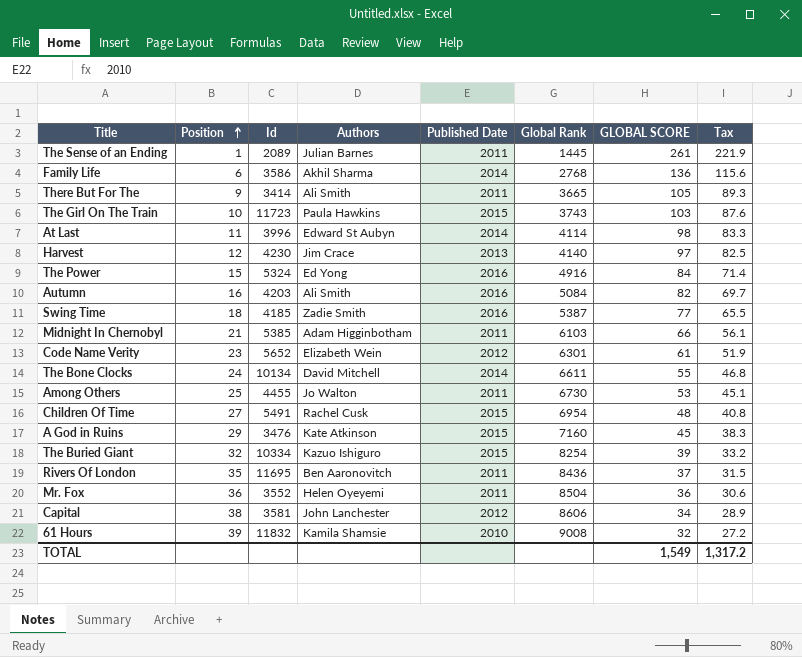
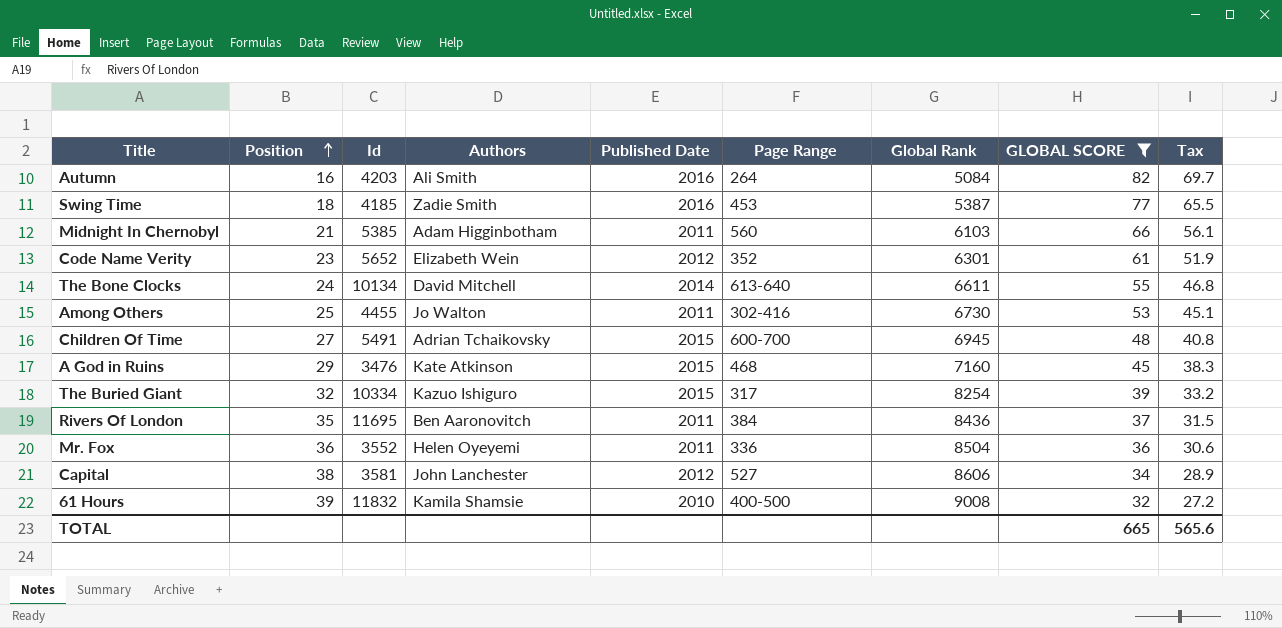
filter: none -> GLOBAL SCORE <= 82
column Page Range | position: none -> 6
Children Of Time | Authors: Rachel Cusk -> Adrian Tchaikovsky
Children Of Time | Global Rank: 6954 -> 6945
TOTAL | GLOBAL SCORE: 1,549 -> 665
TOTAL | Tax: 1,317.2 -> 565.6

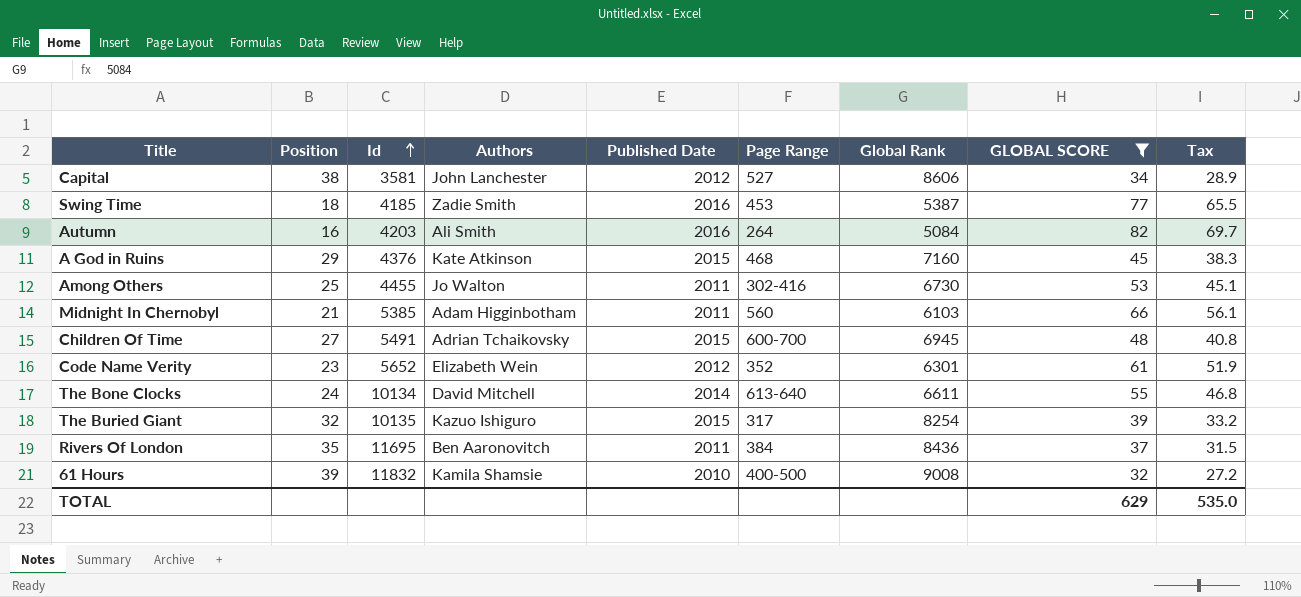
row order: Position ascending -> Id ascending
row Mr. Fox: 36 | 3552 | Helen Oyeyemi | 2011 | 336 | 8504 | 36 | 30.6 -> none
A God in Ruins | Id: 3476 -> 4376
The Buried Giant | Id: 10334 -> 10135
TOTAL | GLOBAL SCORE: 665 -> 629
TOTAL | Tax: 565.6 -> 535.0

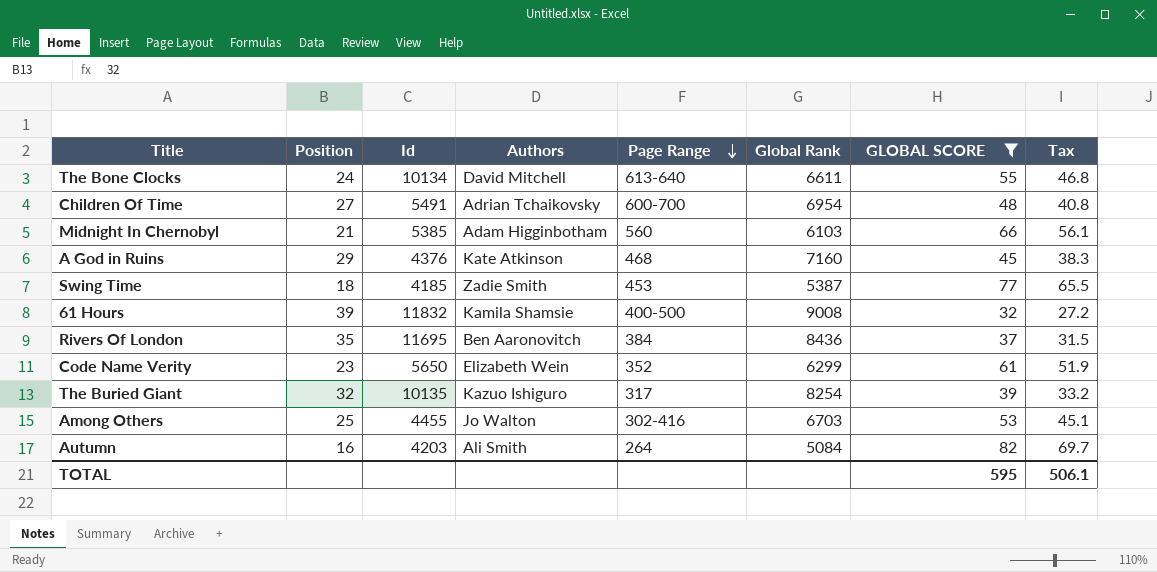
row order: Id ascending -> Page Range descending
column Published Date | position: 5 -> none
row Capital: 38 | 3581 | John Lanchester | 2012 | 527 | 8606 | 34 | 28.9 -> none
Children Of Time | Global Rank: 6945 -> 6954
Code Name Verity | Id: 5652 -> 5650
Code Name Verity | Global Rank: 6301 -> 6299
Among Others | Global Rank: 6730 -> 6703
TOTAL | GLOBAL SCORE: 629 -> 595
TOTAL | Tax: 535.0 -> 506.1

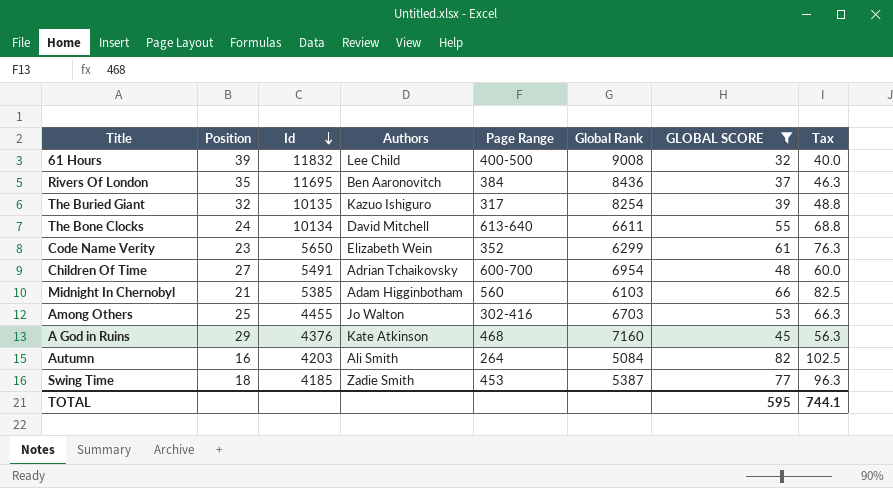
row order: Page Range descending -> Id descending
column Tax | formula: [GLOBAL SCORE] * 0.85 -> [GLOBAL SCORE] * 1.25
61 Hours | Authors: Kamila Shamsie -> Lee Child
TOTAL | Tax: 506.1 -> 744.1

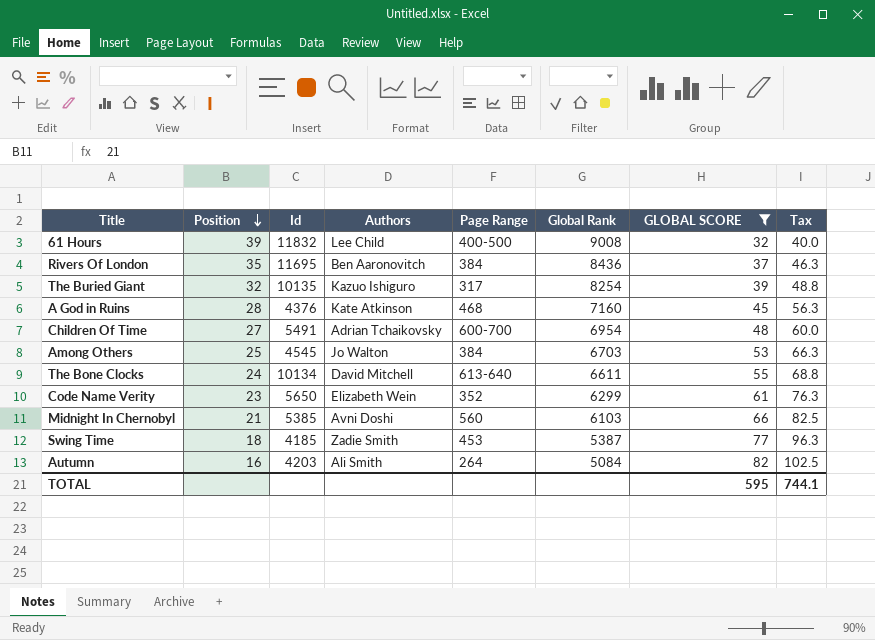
row order: Id descending -> Position descending
A God in Ruins | Position: 29 -> 28
Among Others | Id: 4455 -> 4545
Among Others | Page Range: 302-416 -> 384
Midnight In Chernobyl | Authors: Adam Higginbotham -> Avni Doshi

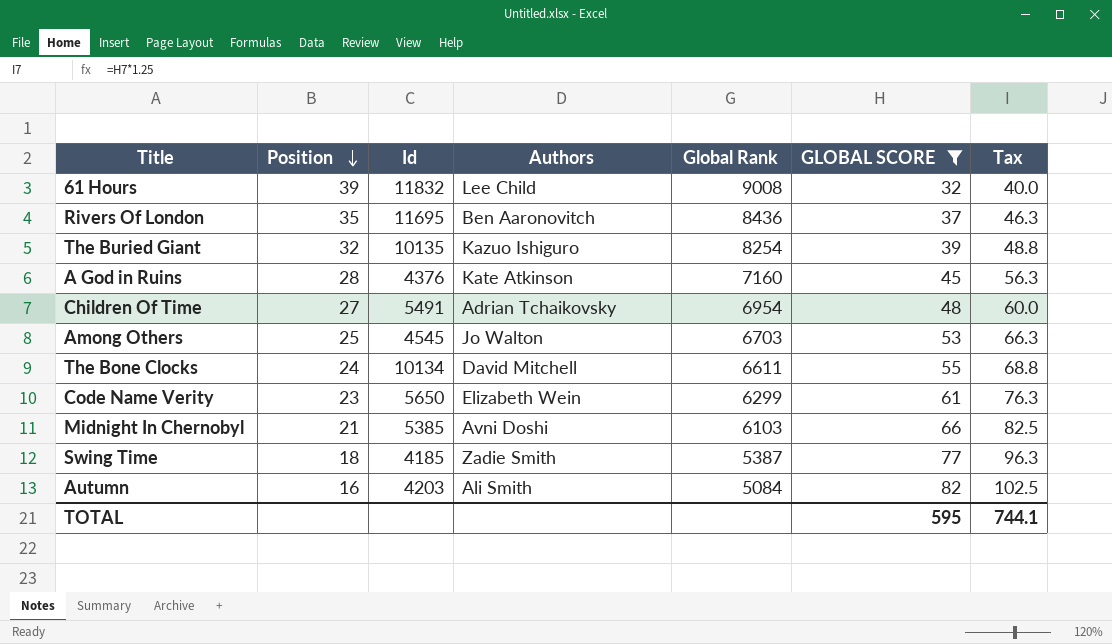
column Page Range | position: 5 -> none

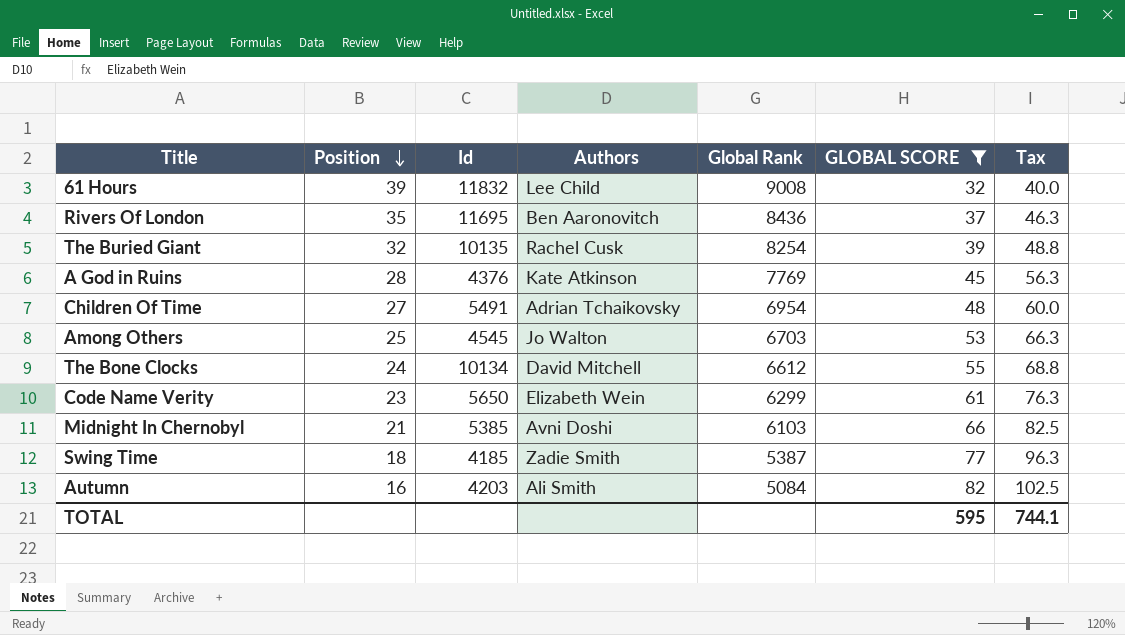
The Buried Giant | Authors: Kazuo Ishiguro -> Rachel Cusk
A God in Ruins | Global Rank: 7160 -> 7769
The Bone Clocks | Global Rank: 6611 -> 6612

